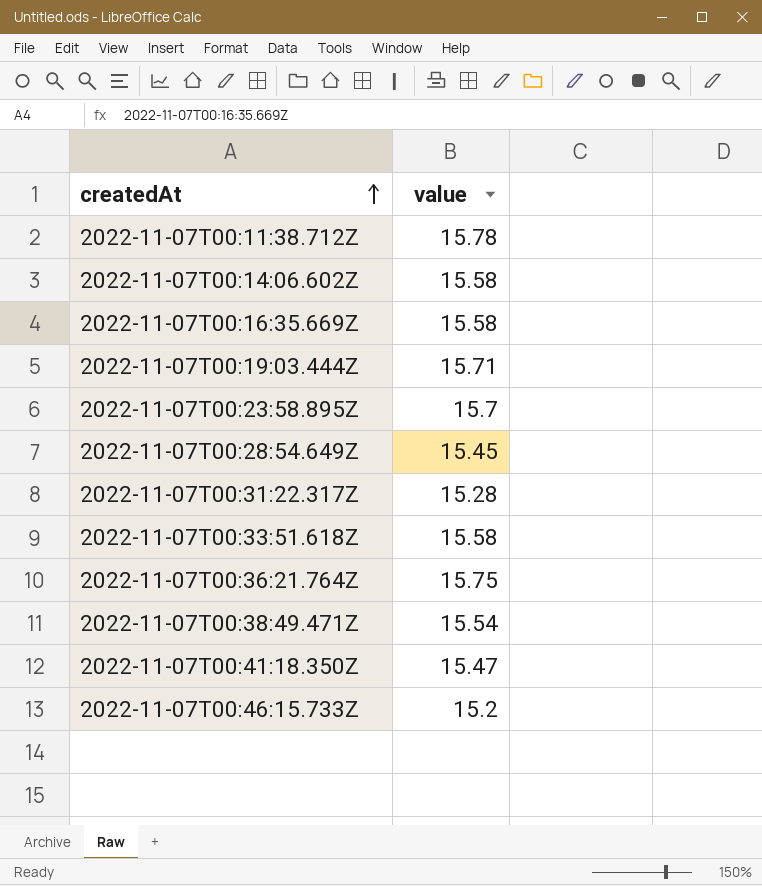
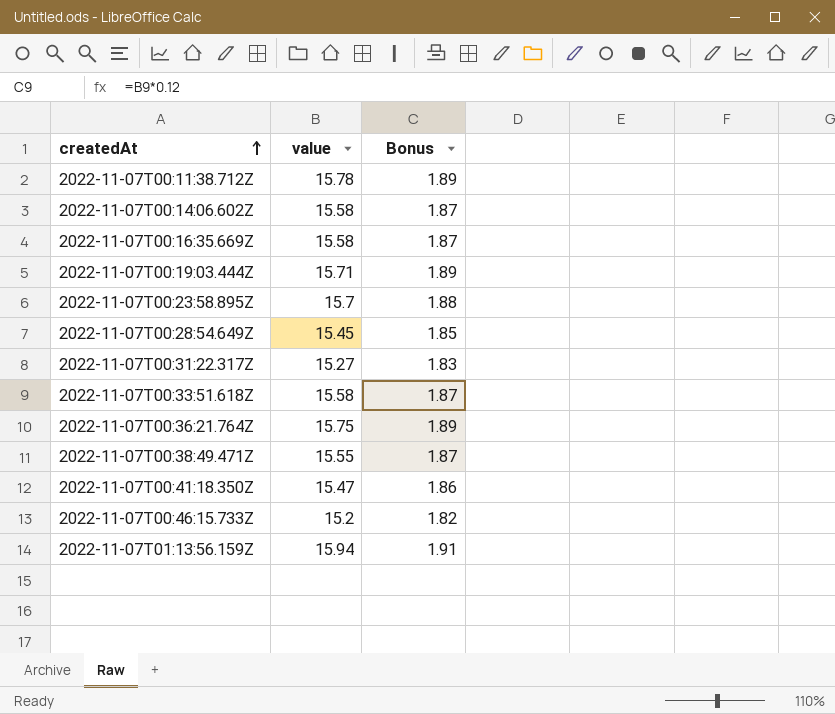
column Bonus | formula: none -> [value] * 0.12
2022-11-07T00:31:22.317Z | value: 15.28 -> 15.27
2022-11-07T00:38:49.471Z | value: 15.54 -> 15.55
row 2022-11-07T01:13:56.159Z: none -> 15.94 | 1.91

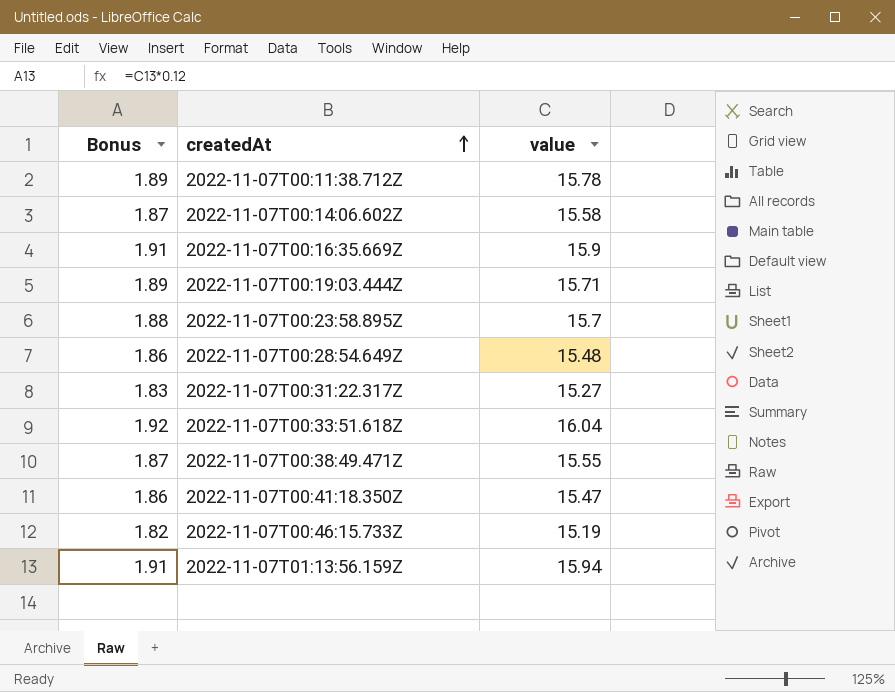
column Bonus | position: 3 -> 1
row 2022-11-07T00:36:21.764Z: 15.75 | 1.89 -> none
2022-11-07T00:16:35.669Z | Bonus: 1.87 -> 1.91
2022-11-07T00:16:35.669Z | value: 15.58 -> 15.9
2022-11-07T00:28:54.649Z | Bonus: 1.85 -> 1.86
2022-11-07T00:28:54.649Z | value: 15.45 -> 15.48
2022-11-07T00:33:51.618Z | Bonus: 1.87 -> 1.92
2022-11-07T00:33:51.618Z | value: 15.58 -> 16.04
2022-11-07T00:46:15.733Z | value: 15.2 -> 15.19

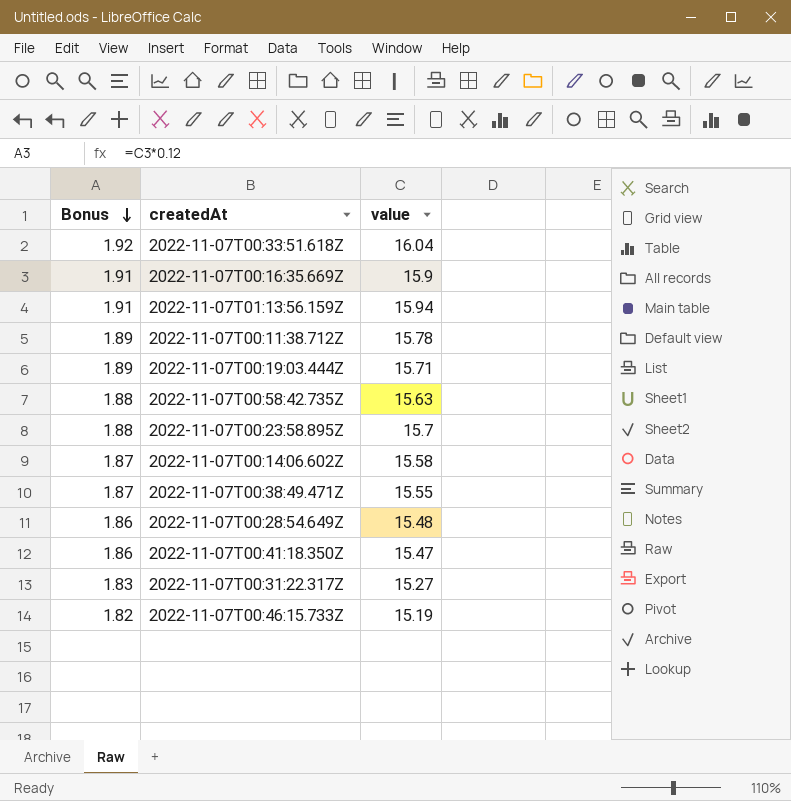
row order: createdAt ascending -> Bonus descending
row 2022-11-07T00:58:42.735Z: none -> 1.88 | 15.63

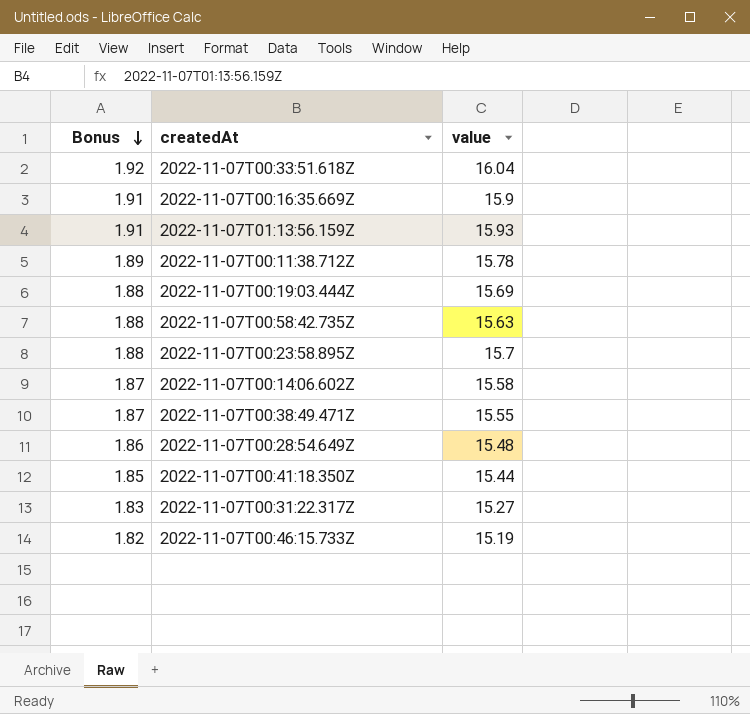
2022-11-07T01:13:56.159Z | value: 15.94 -> 15.93
2022-11-07T00:19:03.444Z | Bonus: 1.89 -> 1.88
2022-11-07T00:19:03.444Z | value: 15.71 -> 15.69
2022-11-07T00:41:18.350Z | Bonus: 1.86 -> 1.85
2022-11-07T00:41:18.350Z | value: 15.47 -> 15.44

